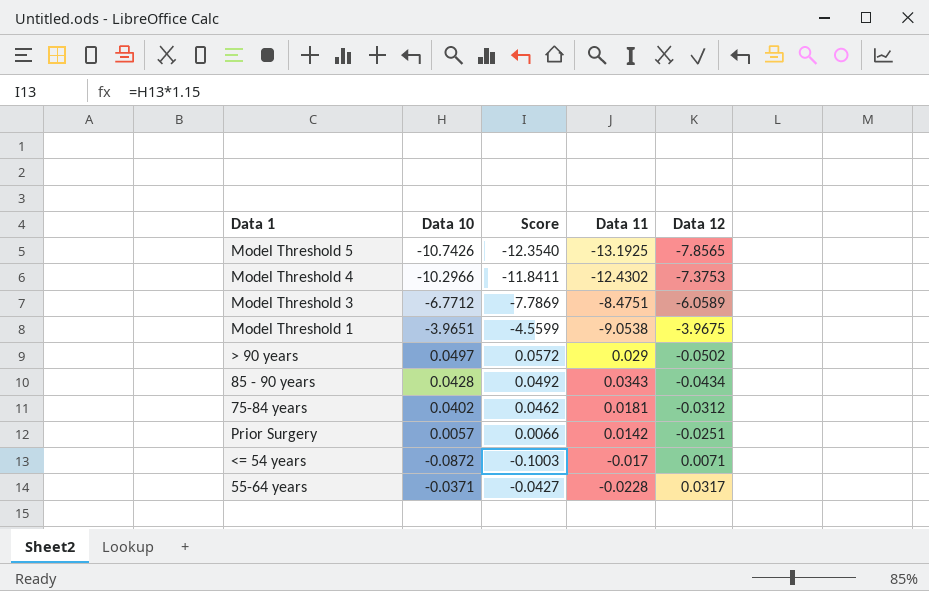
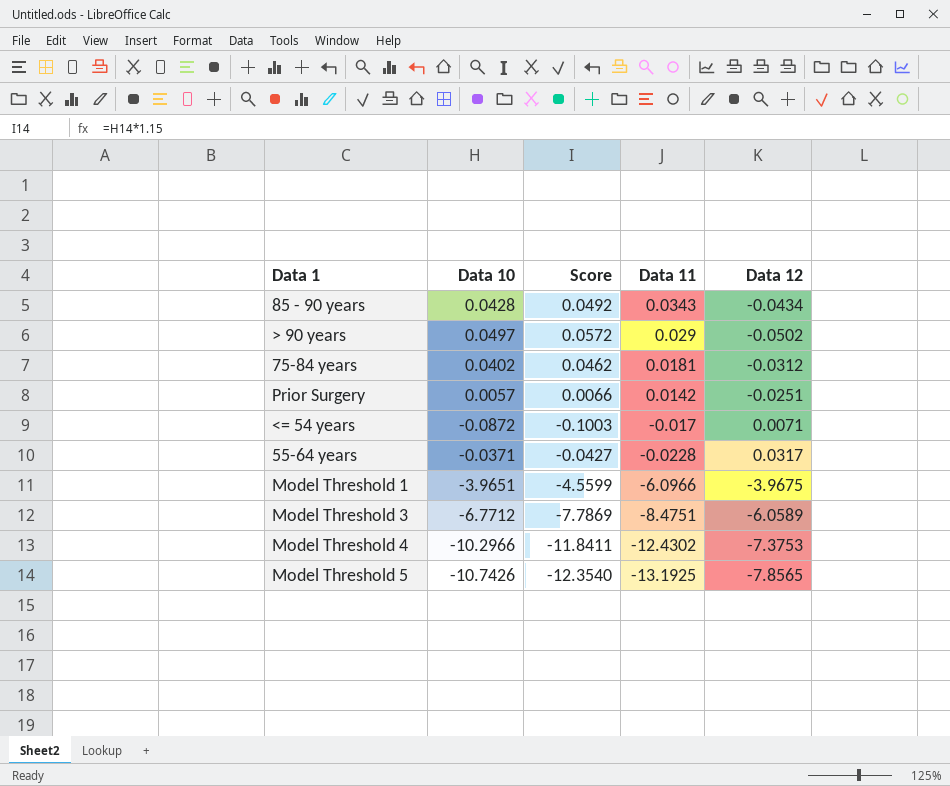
row order: Data 12 ascending -> Data 11 descending
Model Threshold 1 | Data 11: -9.0538 -> -6.0966

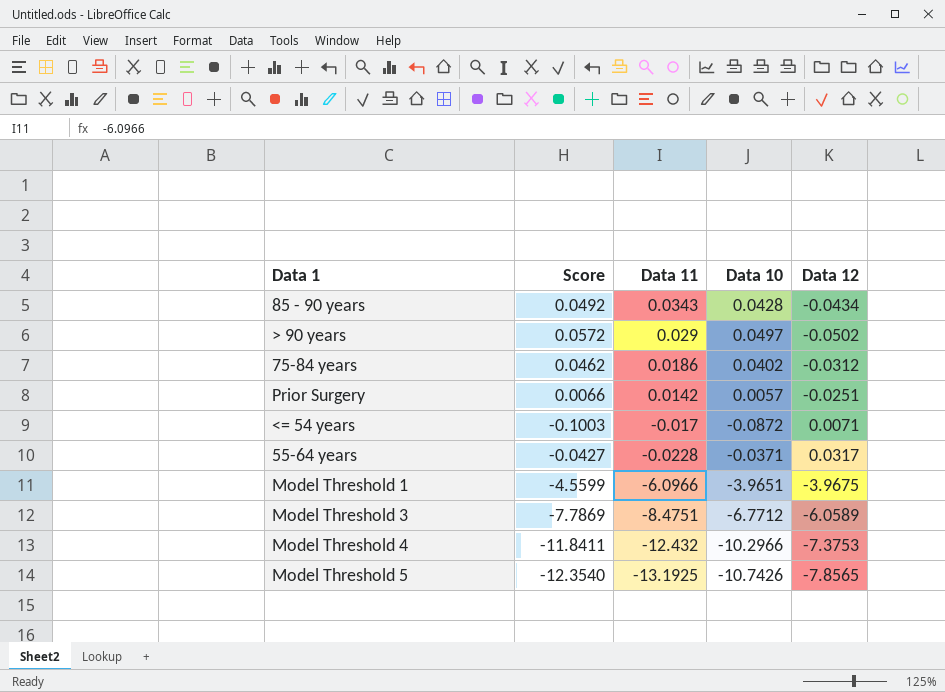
column Data 10 | position: 2 -> 4
75-84 years | Data 11: 0.0181 -> 0.0186
Model Threshold 4 | Data 11: -12.4302 -> -12.432

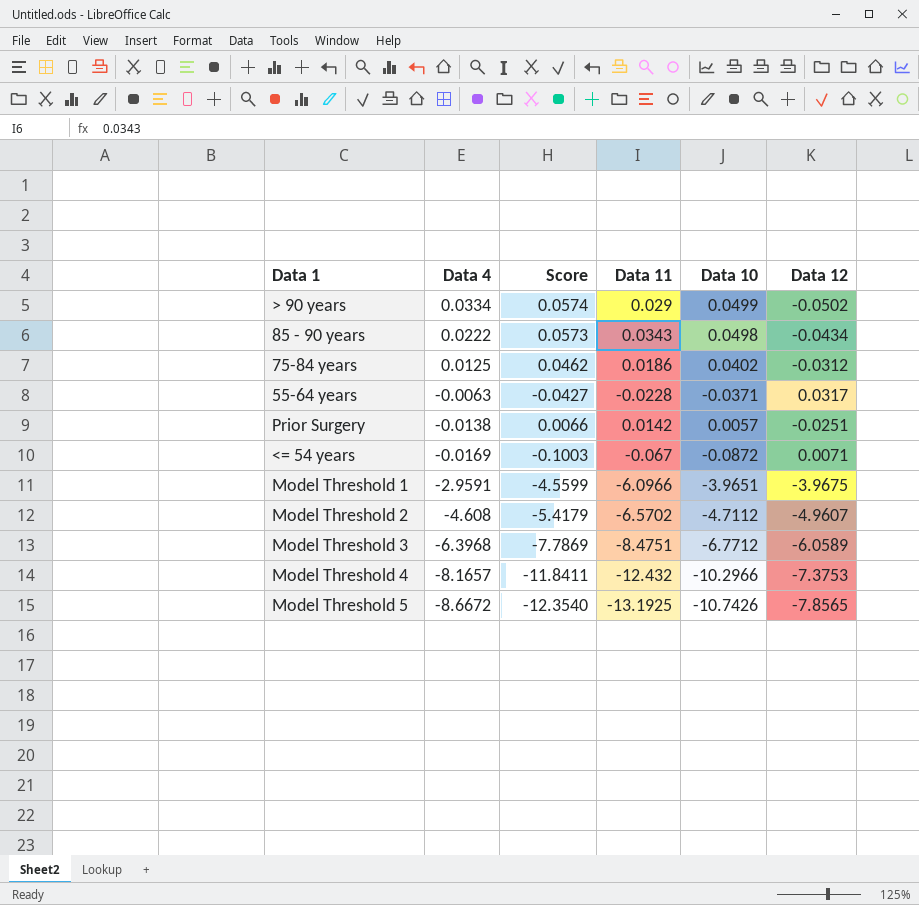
row order: Data 11 descending -> Data 4 descending
column Data 4 | position: none -> 2
> 90 years | Score: 0.0572 -> 0.0574
> 90 years | Data 10: 0.0497 -> 0.0499
85 - 90 years | Score: 0.0492 -> 0.0573
85 - 90 years | Data 10: 0.0428 -> 0.0498
<= 54 years | Data 11: -0.017 -> -0.067
row Model Threshold 2: none -> -4.608 | -5.4179 | -6.5702 | -4.7112 | -4.9607

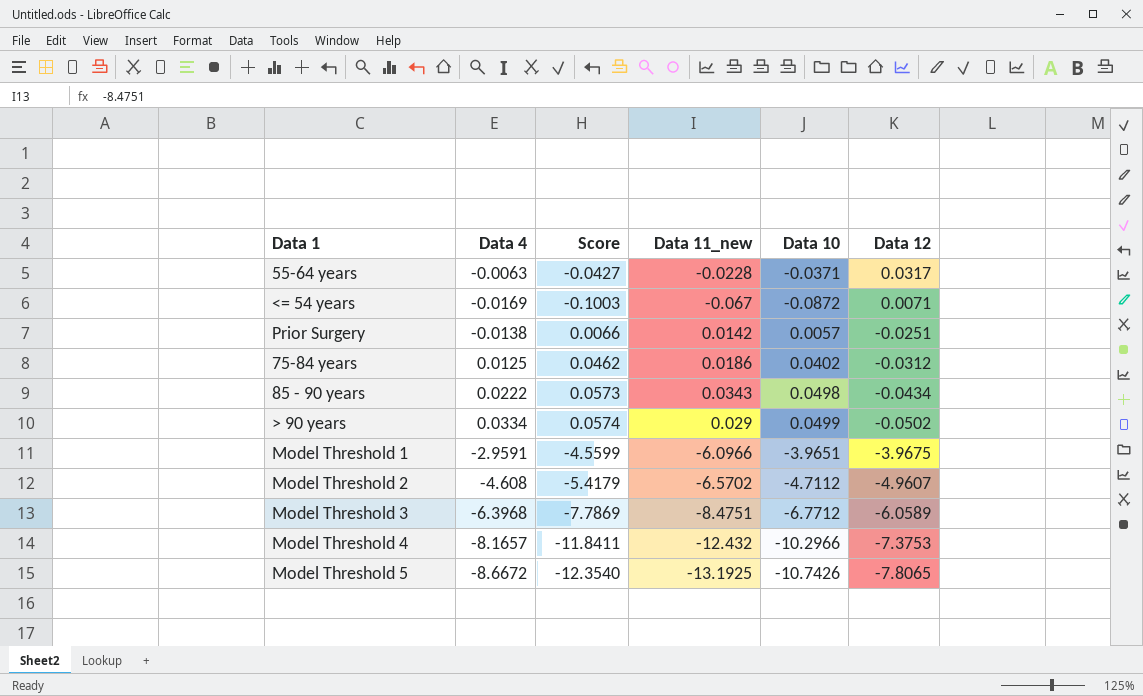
row order: Data 4 descending -> Data 12 descending
column name: Data 11 -> Data 11_new
Model Threshold 5 | Data 12: -7.8565 -> -7.8065

